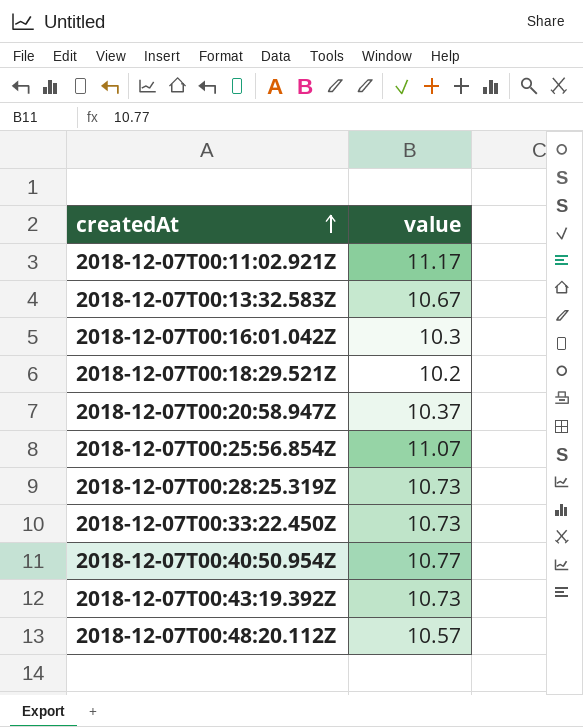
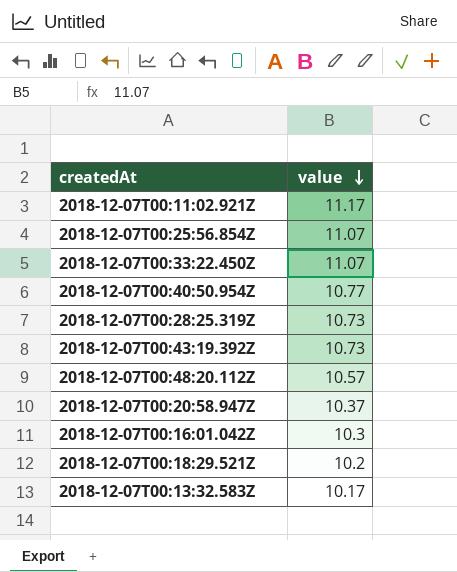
row order: createdAt ascending -> value descending
2018-12-07T00:33:22.450Z | value: 10.73 -> 11.07
2018-12-07T00:13:32.583Z | value: 10.67 -> 10.17

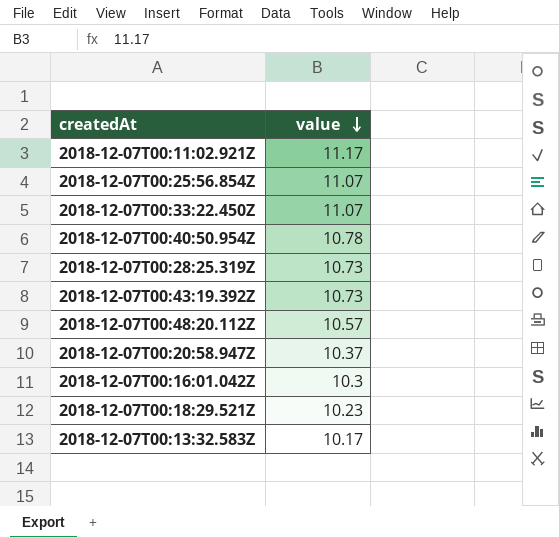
2018-12-07T00:40:50.954Z | value: 10.77 -> 10.78
2018-12-07T00:18:29.521Z | value: 10.2 -> 10.23

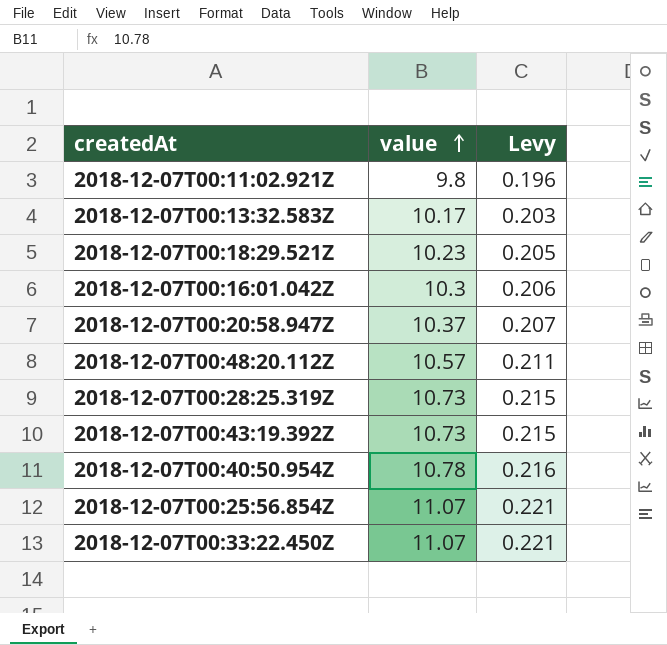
row order: value descending -> value ascending
column Levy | formula: none -> [value] * 0.02
2018-12-07T00:11:02.921Z | value: 11.17 -> 9.8

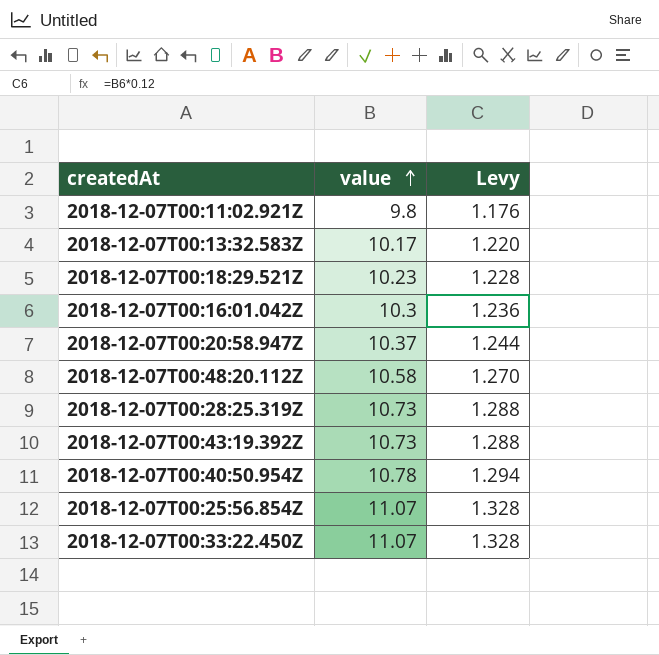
column Levy | formula: [value] * 0.02 -> [value] * 0.12
2018-12-07T00:48:20.112Z | value: 10.57 -> 10.58

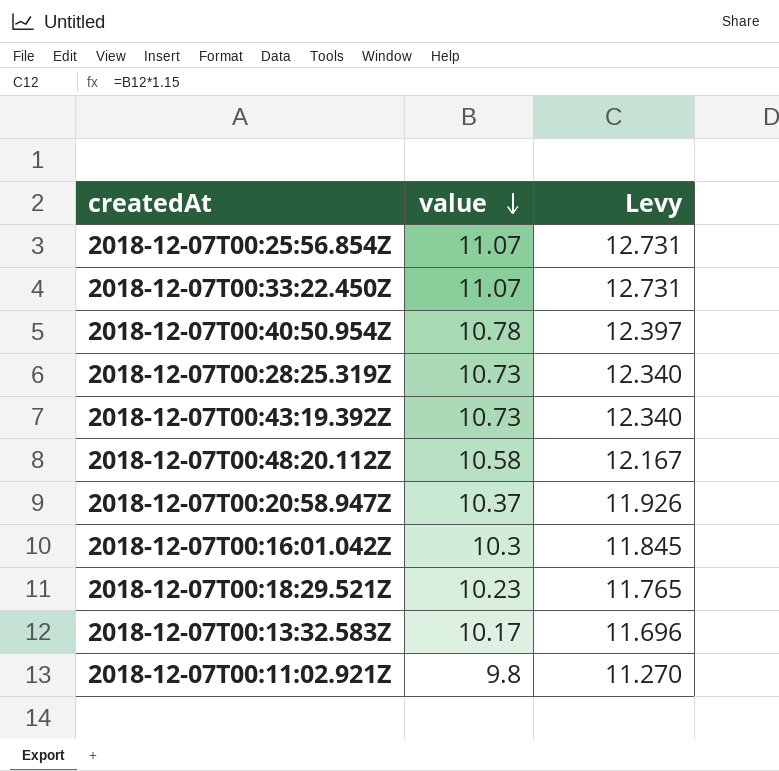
row order: value ascending -> value descending
column Levy | formula: [value] * 0.12 -> [value] * 1.15

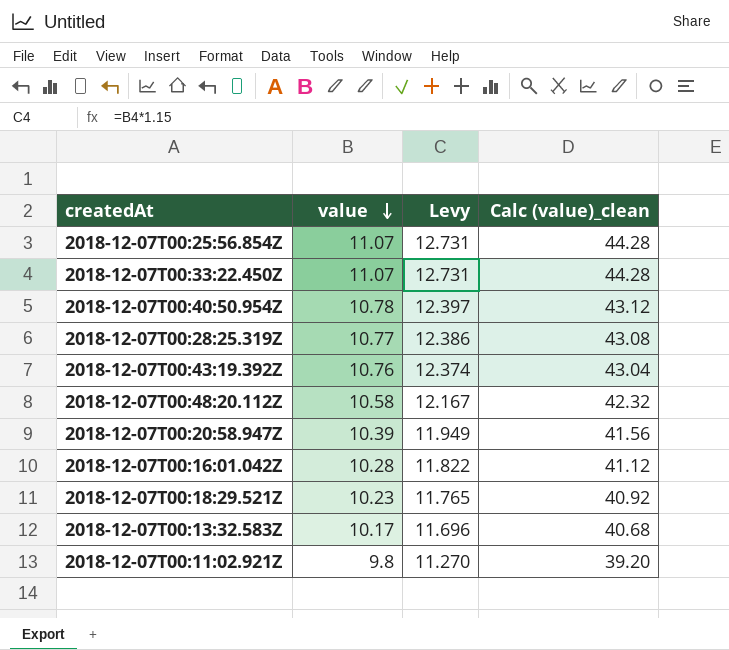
column Calc (value)_clean | formula: none -> [value] * 4
2018-12-07T00:28:25.319Z | value: 10.73 -> 10.77
2018-12-07T00:28:25.319Z | Levy: 12.340 -> 12.386
2018-12-07T00:43:19.392Z | value: 10.73 -> 10.76
2018-12-07T00:43:19.392Z | Levy: 12.340 -> 12.374
2018-12-07T00:20:58.947Z | value: 10.37 -> 10.39
2018-12-07T00:20:58.947Z | Levy: 11.926 -> 11.949
2018-12-07T00:16:01.042Z | value: 10.3 -> 10.28
2018-12-07T00:16:01.042Z | Levy: 11.845 -> 11.822

